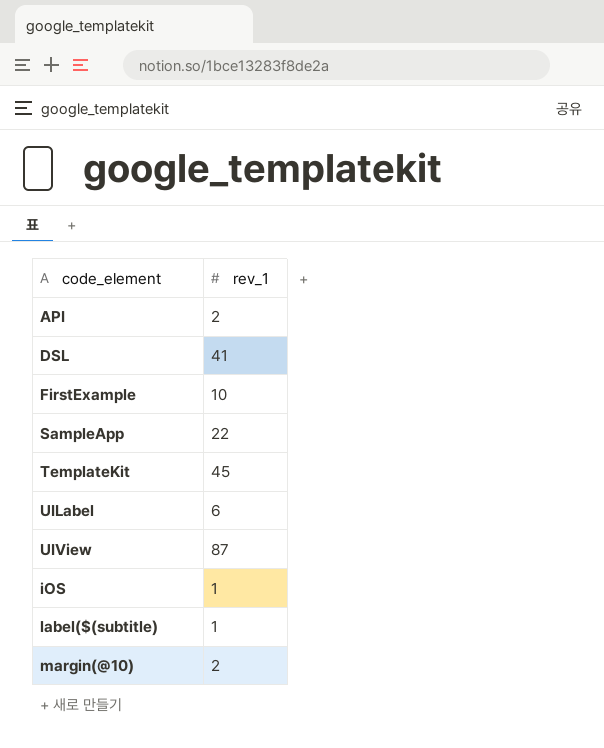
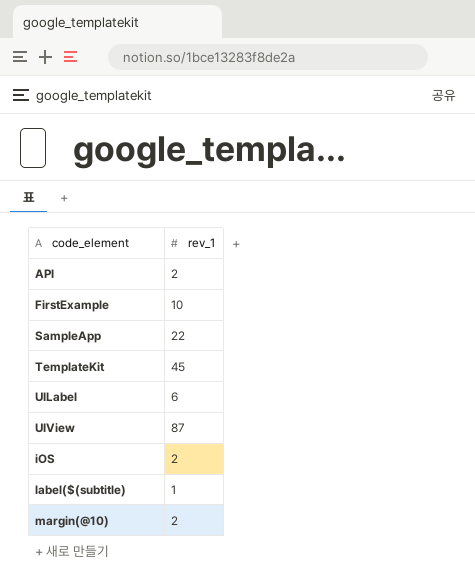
row DSL: 41 -> none
iOS | rev_1: 1 -> 2

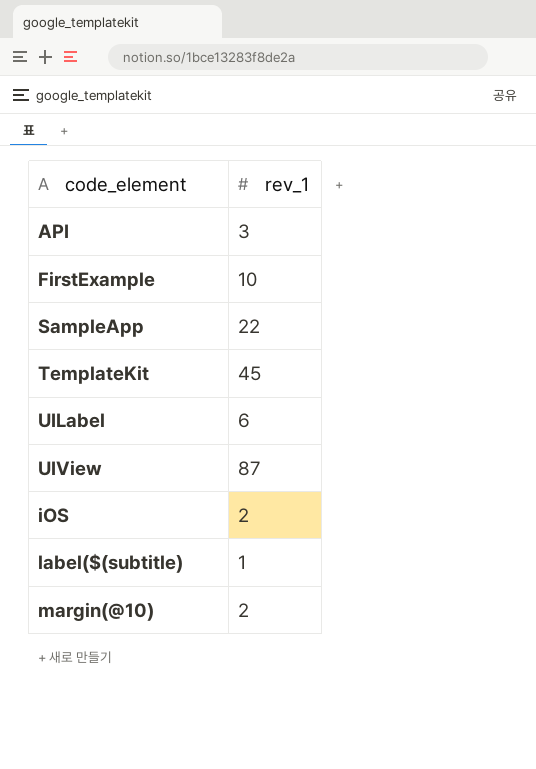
API | rev_1: 2 -> 3

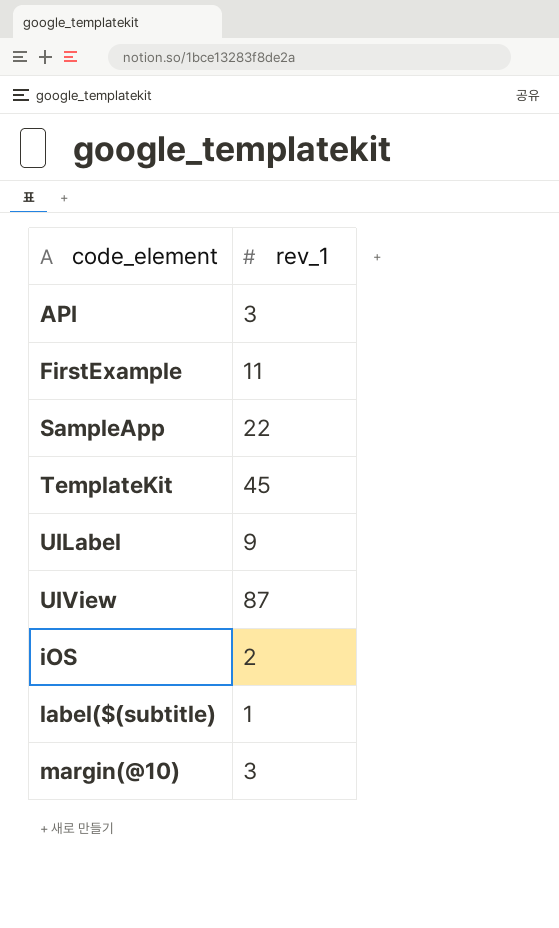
FirstExample | rev_1: 10 -> 11
UILabel | rev_1: 6 -> 9
margin(@10) | rev_1: 2 -> 3

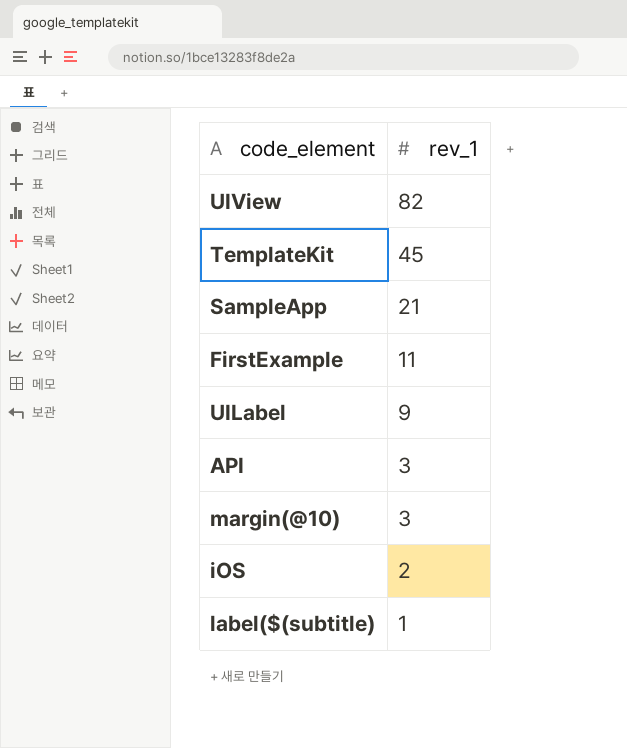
row order: none -> rev_1 descending
UIView | rev_1: 87 -> 82
SampleApp | rev_1: 22 -> 21

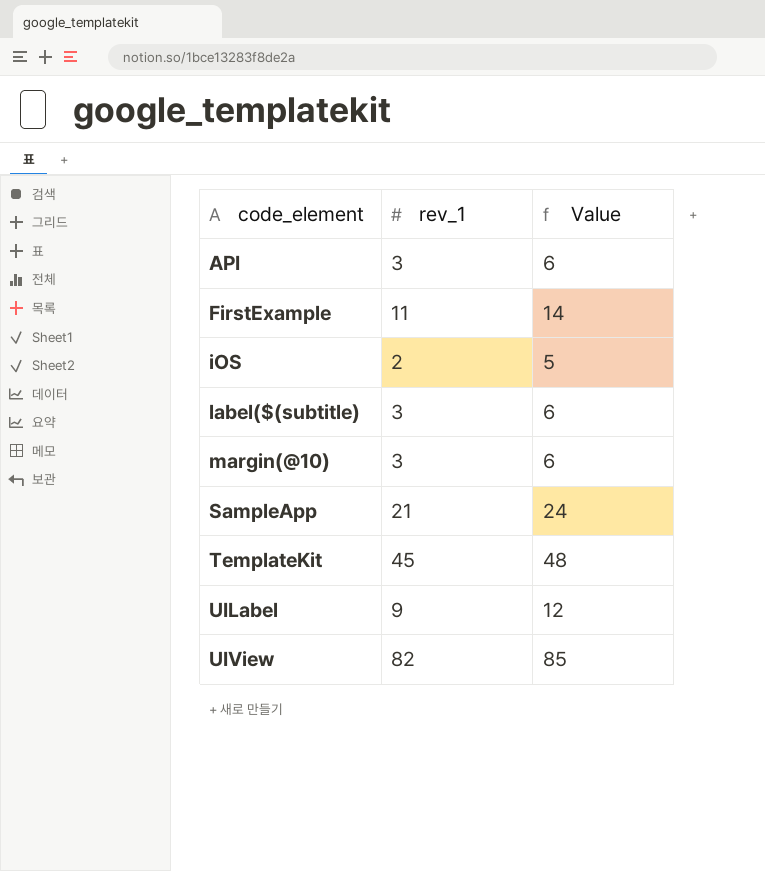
row order: rev_1 descending -> code_element ascending
column Value | formula: none -> [rev_1] + 3
label($(subtitle) | rev_1: 1 -> 3

